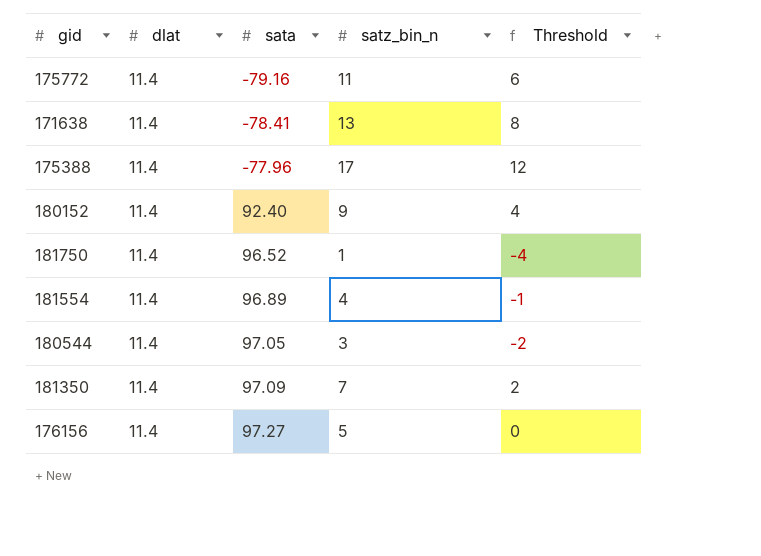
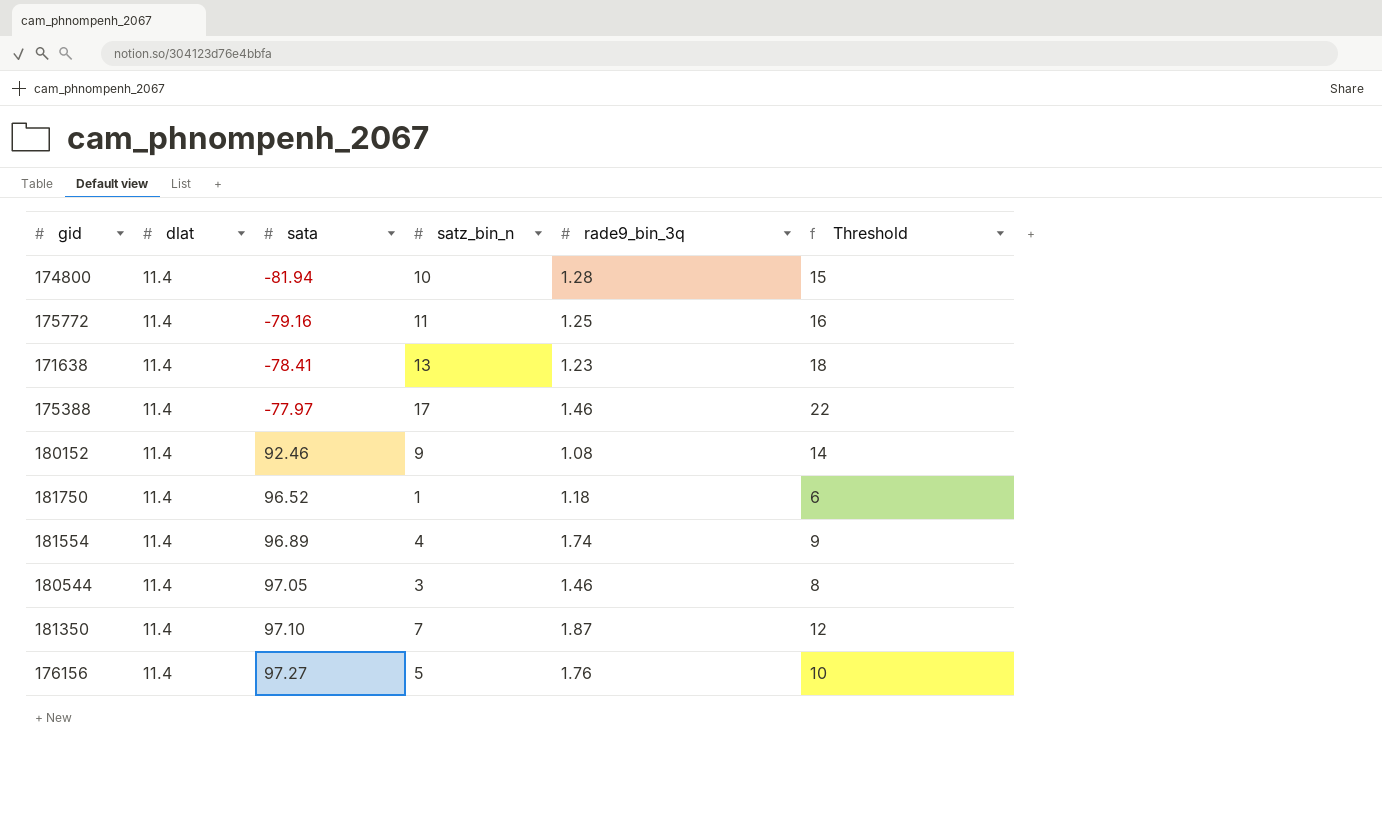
column rade9_bin_3q | position: none -> 5
column Threshold | formula: [satz_bin_n] - 5 -> [satz_bin_n] + 5
row 174800: none -> 11.4 | -81.94 | 10 | 1.28 | 15
175388 | sata: -77.96 -> -77.97
180152 | sata: 92.40 -> 92.46
181350 | sata: 97.09 -> 97.10

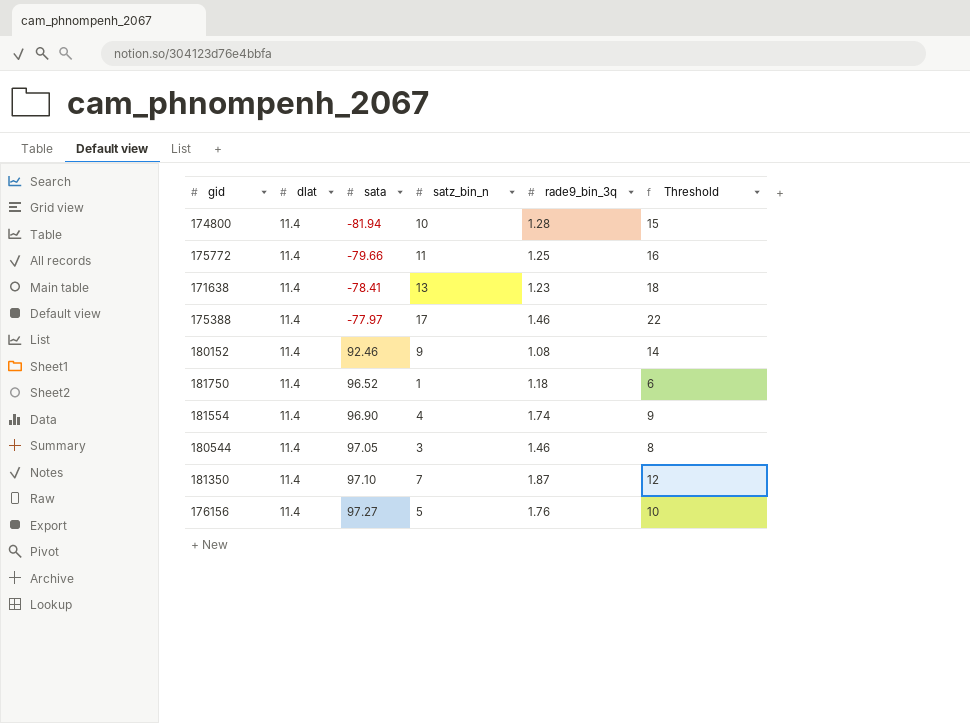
175772 | sata: -79.16 -> -79.66
181554 | sata: 96.89 -> 96.90

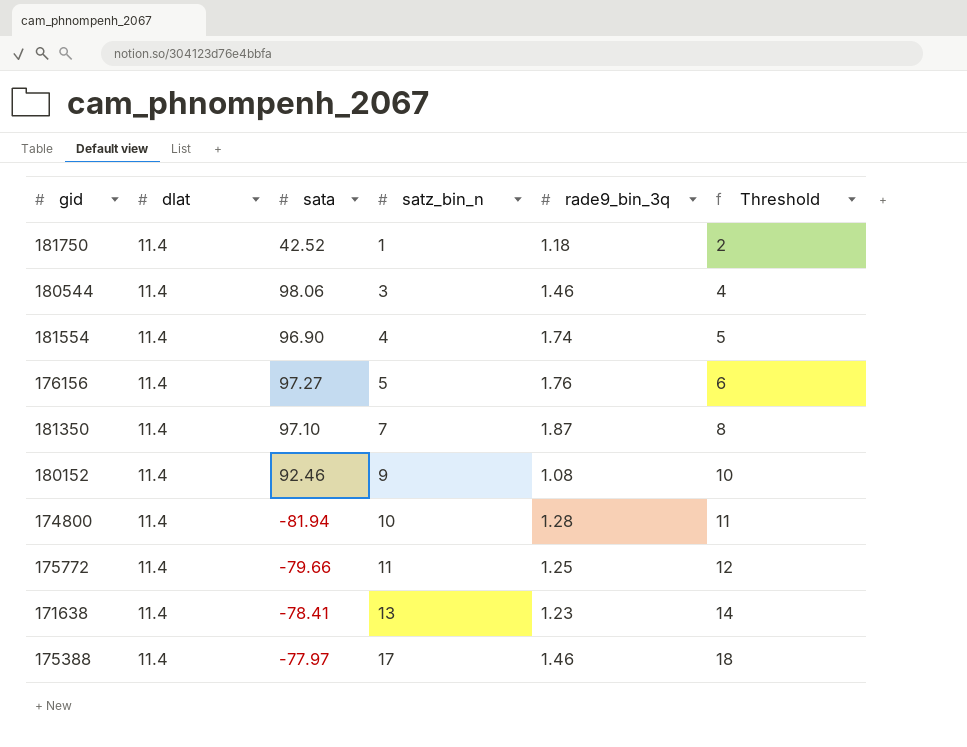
row order: sata ascending -> satz_bin_n ascending
column Threshold | formula: [satz_bin_n] + 5 -> [satz_bin_n] + 1
181750 | sata: 96.52 -> 42.52
180544 | sata: 97.05 -> 98.06

